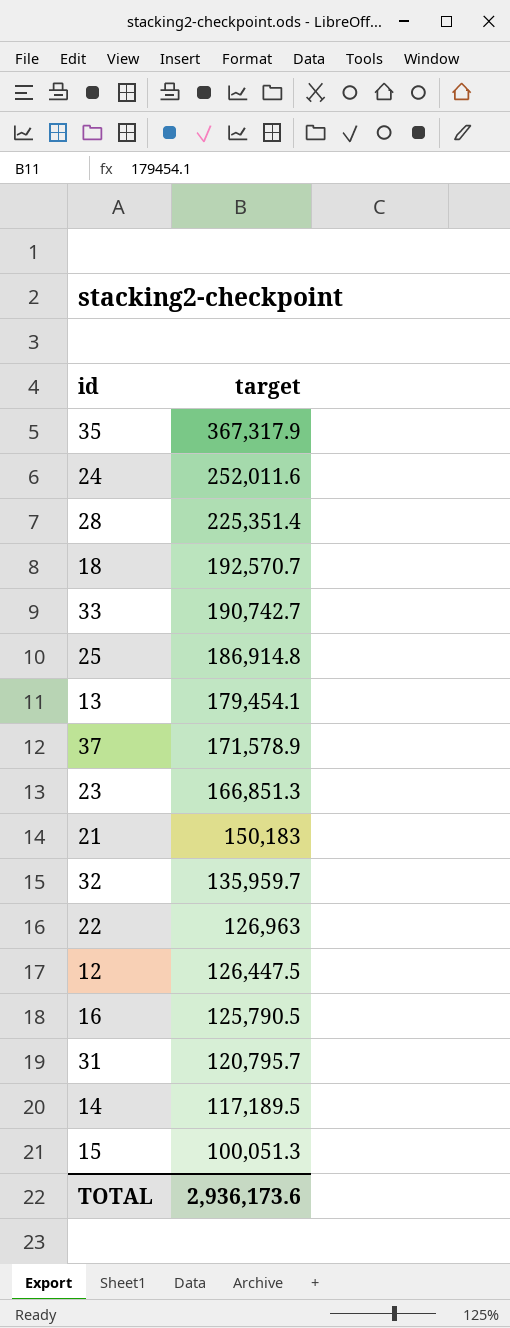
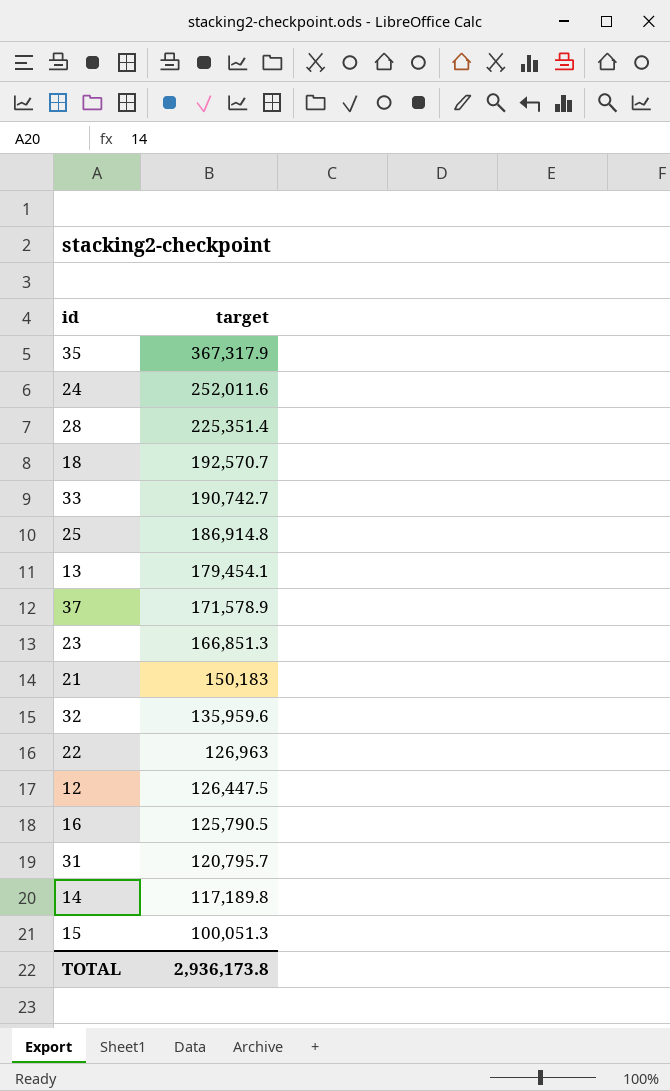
32 | target: 135,959.7 -> 135,959.6
14 | target: 117,189.5 -> 117,189.8
TOTAL | target: 2,936,173.6 -> 2,936,173.8

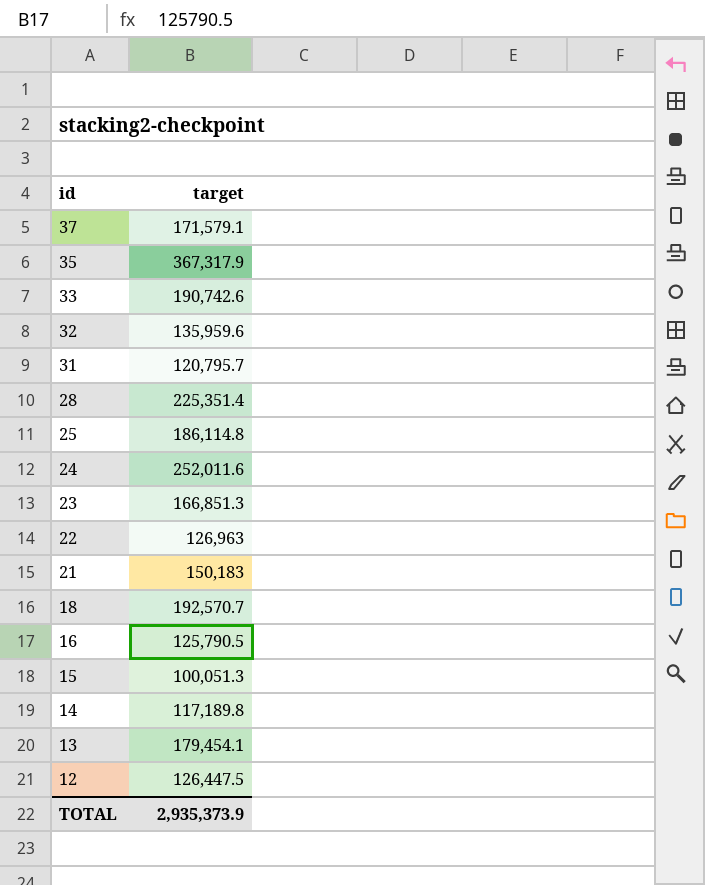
row order: target descending -> id descending
37 | target: 171,578.9 -> 171,579.1
33 | target: 190,742.7 -> 190,742.6
25 | target: 186,914.8 -> 186,114.8
TOTAL | target: 2,936,173.8 -> 2,935,373.9

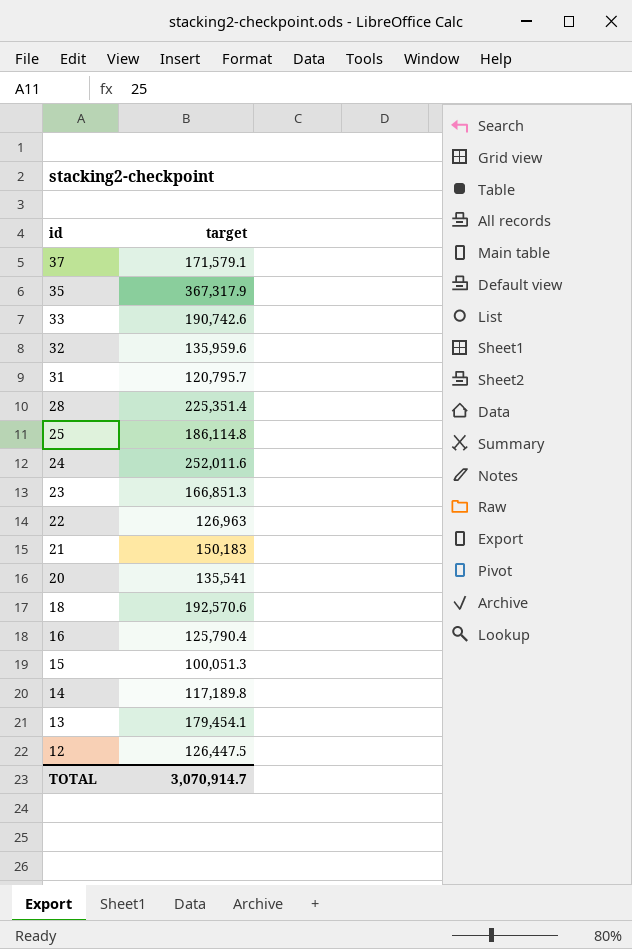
row 20: none -> 135,541
18 | target: 192,570.7 -> 192,570.6
16 | target: 125,790.5 -> 125,790.4
TOTAL | target: 2,935,373.9 -> 3,070,914.7

